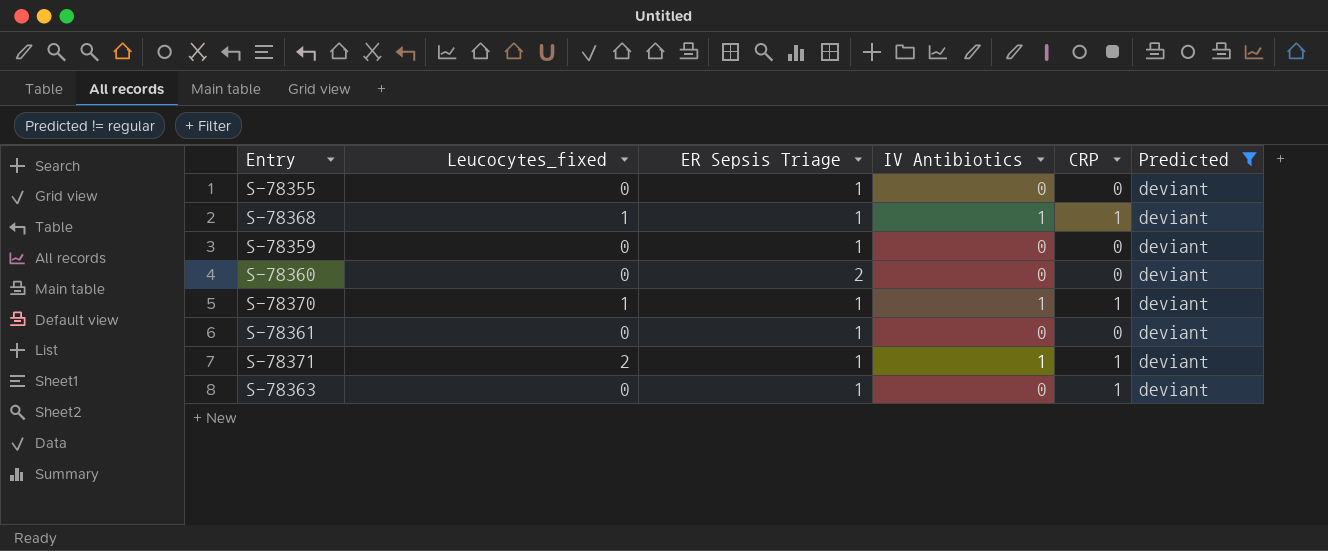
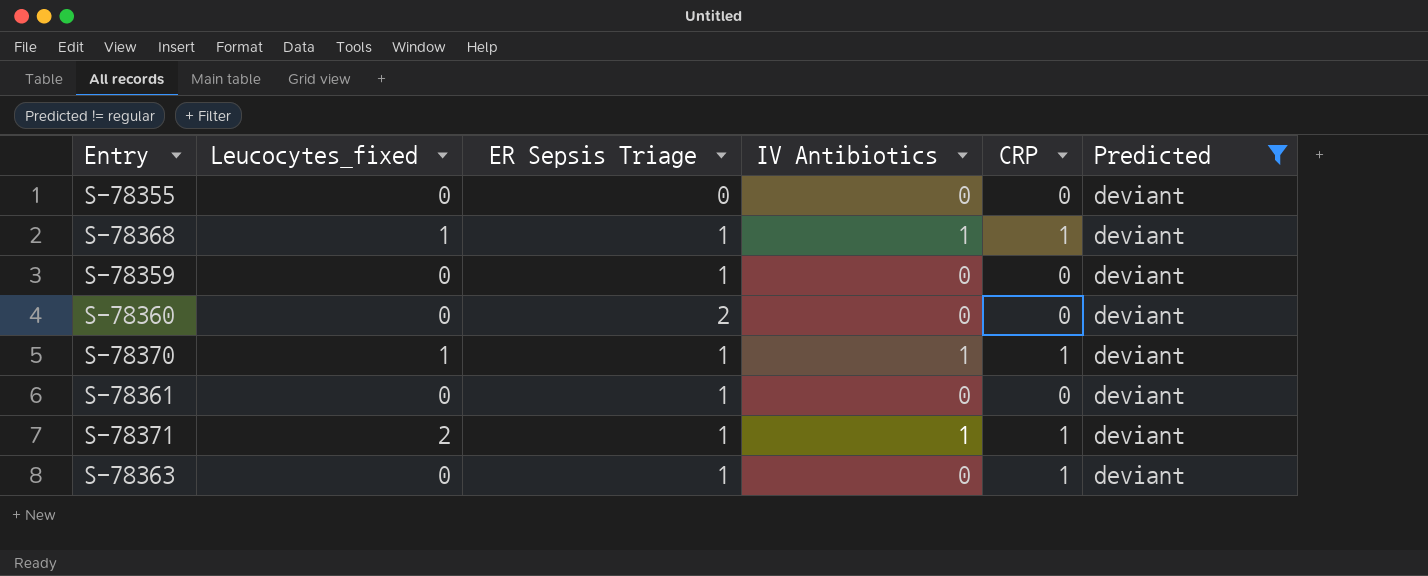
S-78355 | ER Sepsis Triage: 1 -> 0

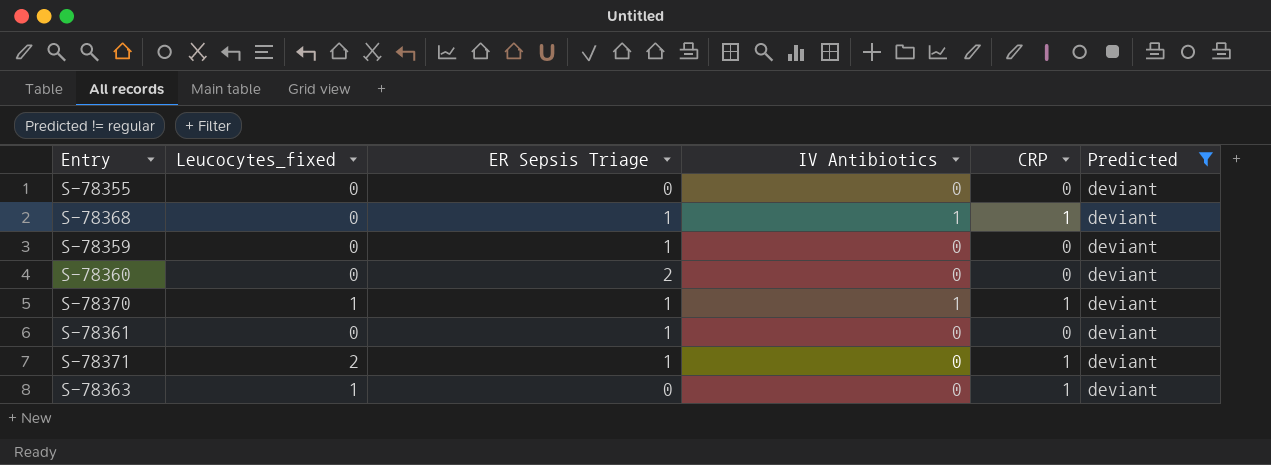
S-78368 | Leucocytes_fixed: 1 -> 0
S-78371 | IV Antibiotics: 1 -> 0
S-78363 | Leucocytes_fixed: 0 -> 1
S-78363 | ER Sepsis Triage: 1 -> 0

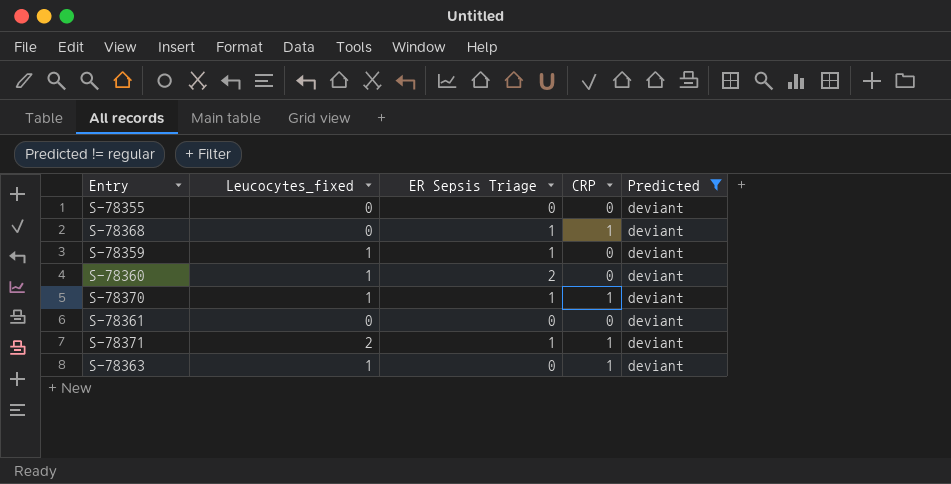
column IV Antibiotics | position: 4 -> none
S-78359 | Leucocytes_fixed: 0 -> 1
S-78360 | Leucocytes_fixed: 0 -> 1
S-78361 | ER Sepsis Triage: 1 -> 0

